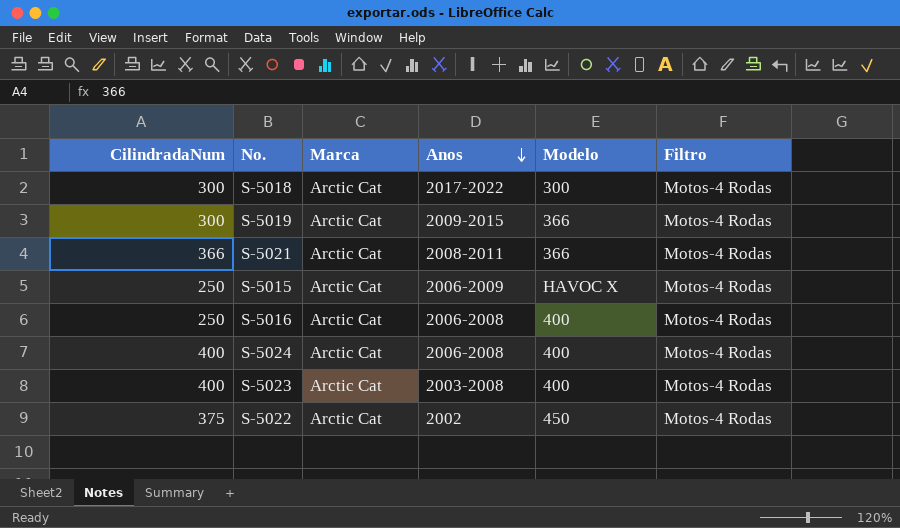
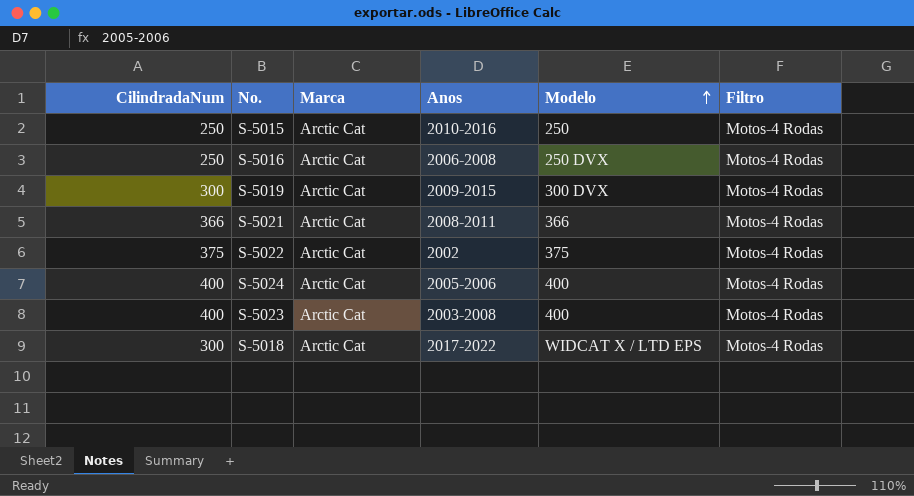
row order: Anos descending -> Modelo ascending
S-5015 | Anos: 2006-2009 -> 2010-2016
S-5015 | Modelo: HAVOC X -> 250
S-5016 | Modelo: 400 -> 250 DVX
S-5019 | Modelo: 366 -> 300 DVX
S-5022 | Modelo: 450 -> 375
S-5024 | Anos: 2006-2008 -> 2005-2006
S-5018 | Modelo: 300 -> WIDCAT X / LTD EPS

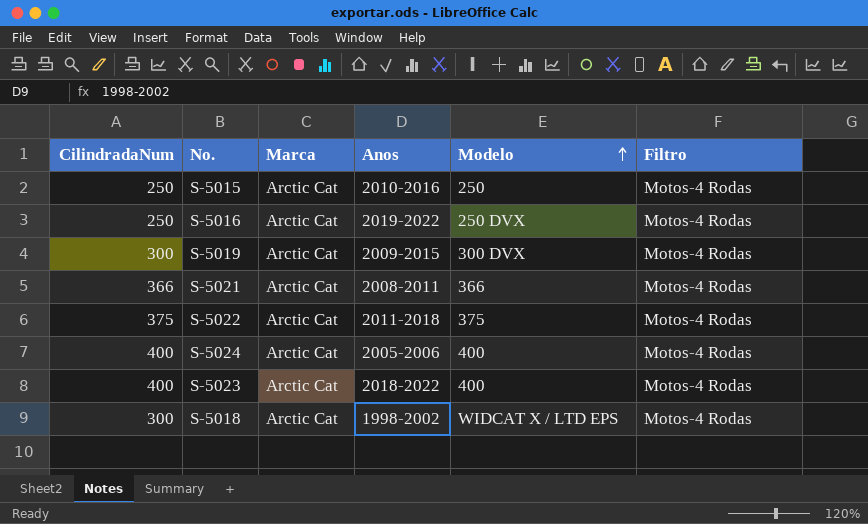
S-5016 | Anos: 2006-2008 -> 2019-2022
S-5022 | Anos: 2002 -> 2011-2018
S-5023 | Anos: 2003-2008 -> 2018-2022
S-5018 | Anos: 2017-2022 -> 1998-2002

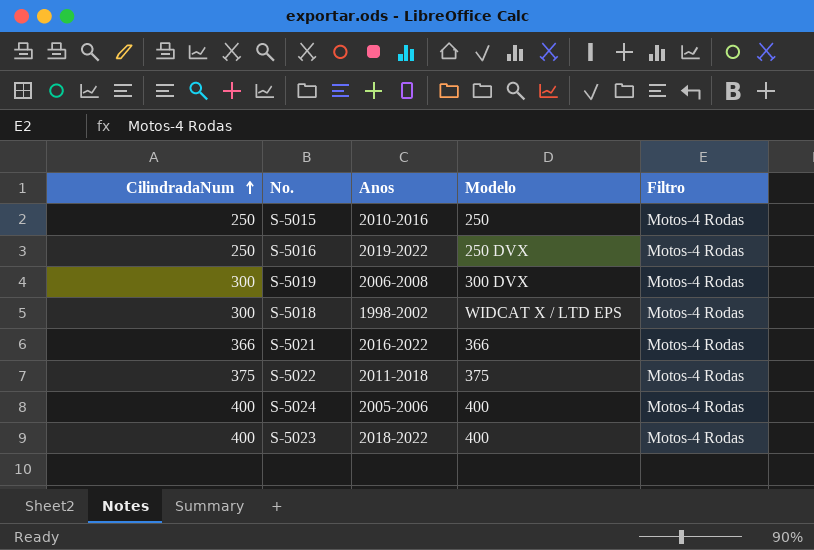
row order: Modelo ascending -> CilindradaNum ascending
column Marca | position: 3 -> none
S-5019 | Anos: 2009-2015 -> 2006-2008
S-5021 | Anos: 2008-2011 -> 2016-2022

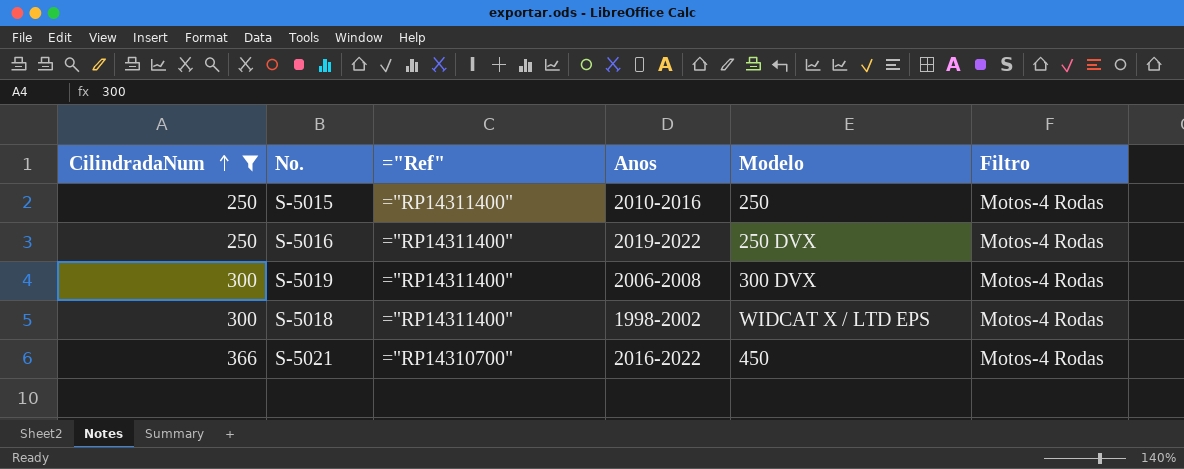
filter: none -> CilindradaNum <= 366
column ="Ref" | position: none -> 3
S-5021 | Modelo: 366 -> 450

